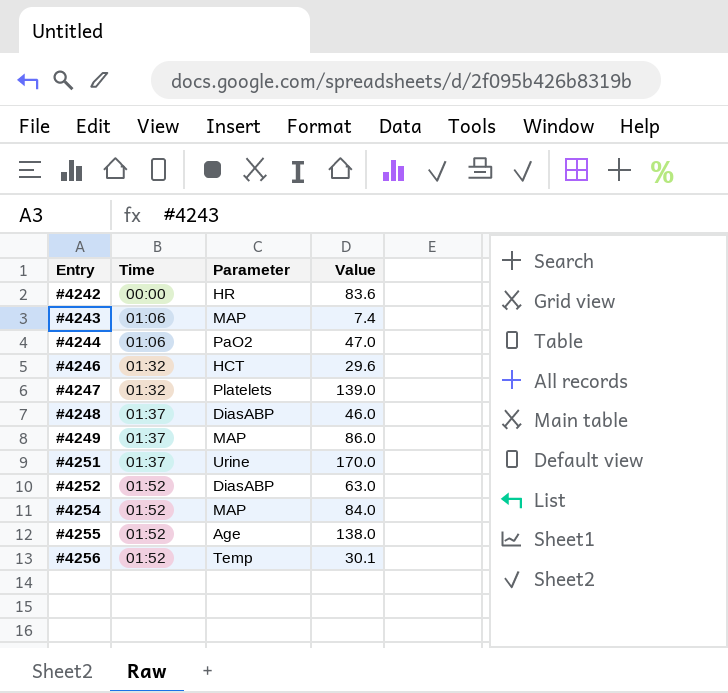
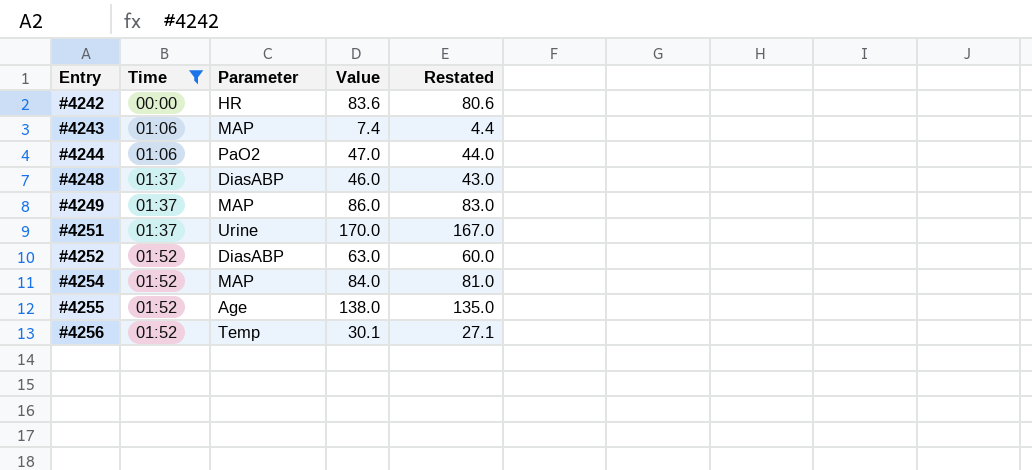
filter: none -> Time != 01:32
column Restated | formula: none -> [Value] - 3

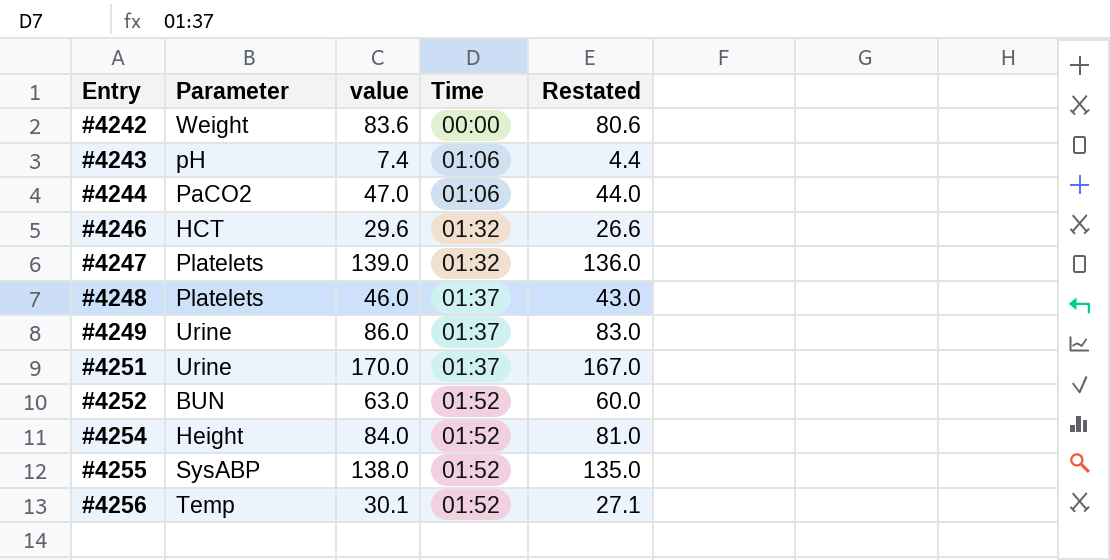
filter: Time != 01:32 -> none
column name: Value -> value
column Time | position: 2 -> 4
#4242 | Parameter: HR -> Weight
#4243 | Parameter: MAP -> pH
#4244 | Parameter: PaO2 -> PaCO2
#4248 | Parameter: DiasABP -> Platelets
#4249 | Parameter: MAP -> Urine
#4252 | Parameter: DiasABP -> BUN
#4254 | Parameter: MAP -> Height
#4255 | Parameter: Age -> SysABP

